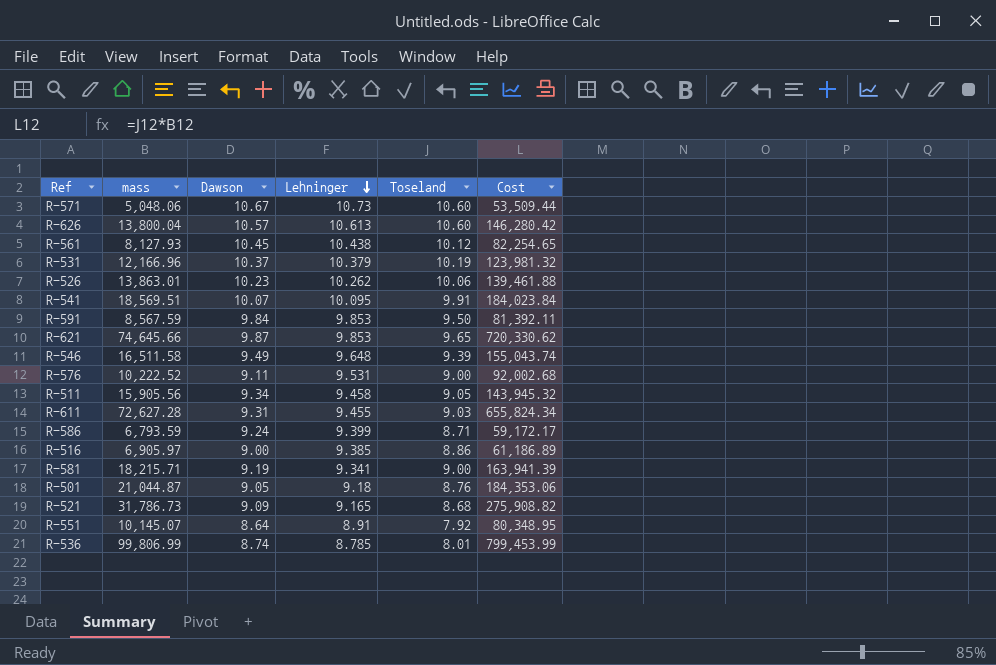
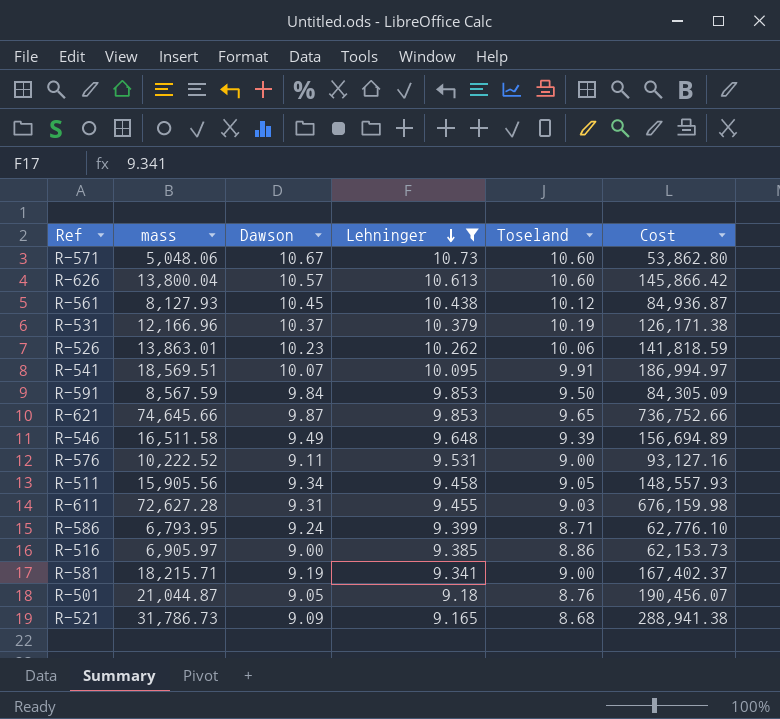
filter: none -> Lehninger >= 9.165
column Cost | formula: [mass] * [Toseland] -> [mass] * [Dawson]
R-586 | mass: 6,793.59 -> 6,793.95

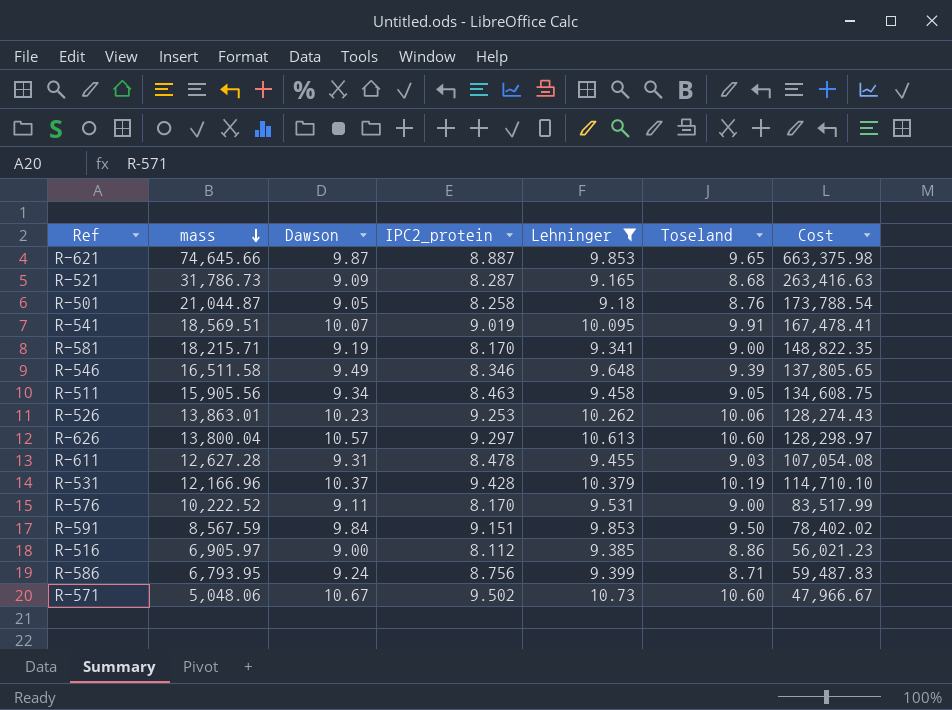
row order: Lehninger descending -> mass descending
column IPC2_protein | position: none -> 4
column Cost | formula: [mass] * [Dawson] -> [mass] * [IPC2_protein]
row R-561: 8,127.93 | 10.45 | 10.438 | 10.12 | 84,936.87 -> none
R-611 | mass: 72,627.28 -> 12,627.28

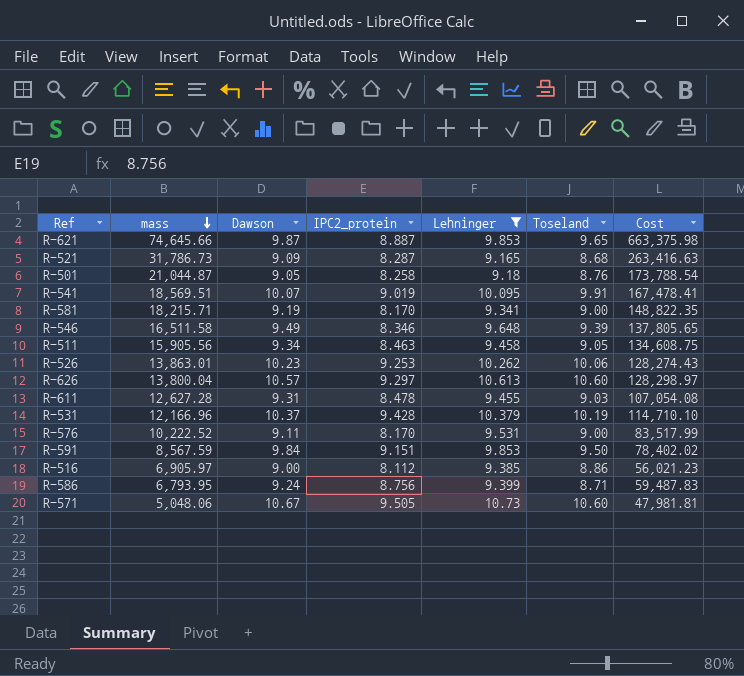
R-571 | IPC2_protein: 9.502 -> 9.505
R-571 | Cost: 47,966.67 -> 47,981.81

